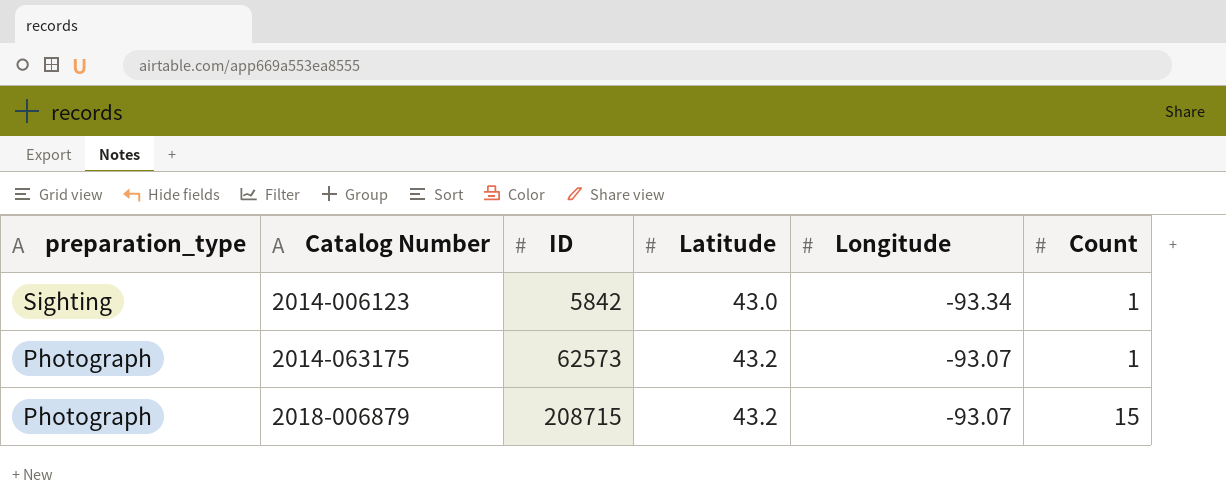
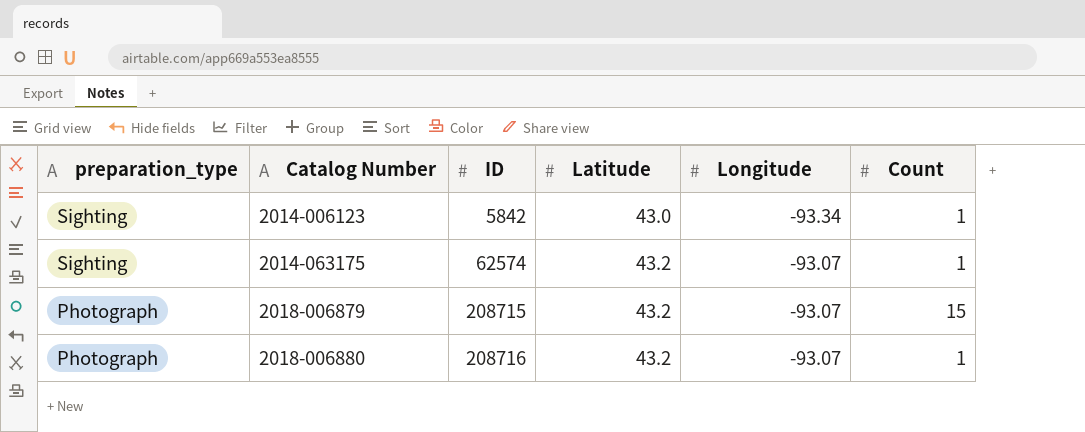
2014-063175 | preparation_type: Photograph -> Sighting
2014-063175 | ID: 62573 -> 62574
row 2018-006880: none -> Photograph | 208716 | 43.2 | -93.07 | 1

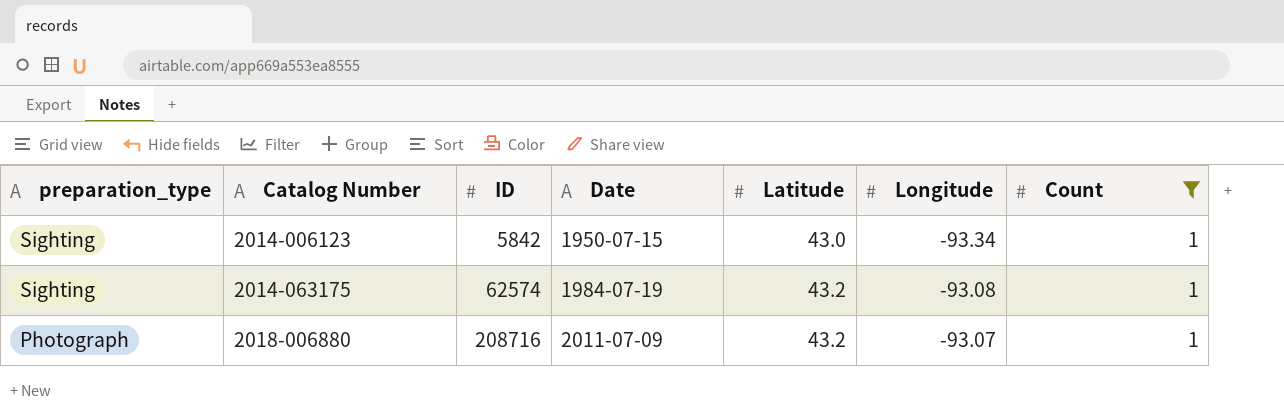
filter: none -> Count = 1
column Date | position: none -> 4
2014-063175 | Longitude: -93.07 -> -93.08

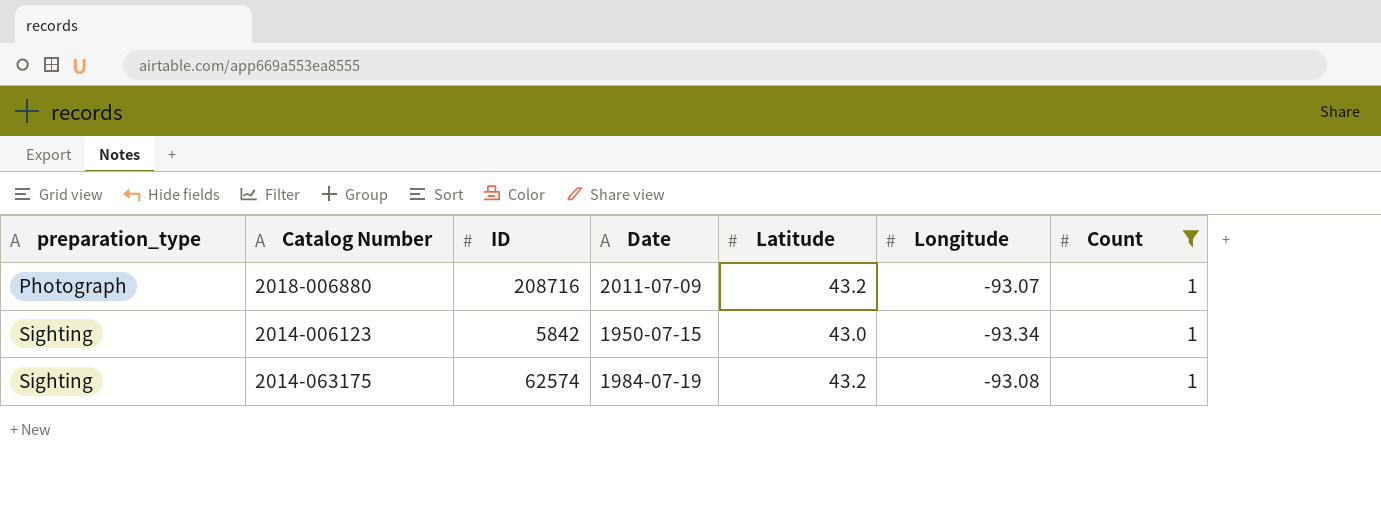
row order: preparation_type descending -> preparation_type ascending

